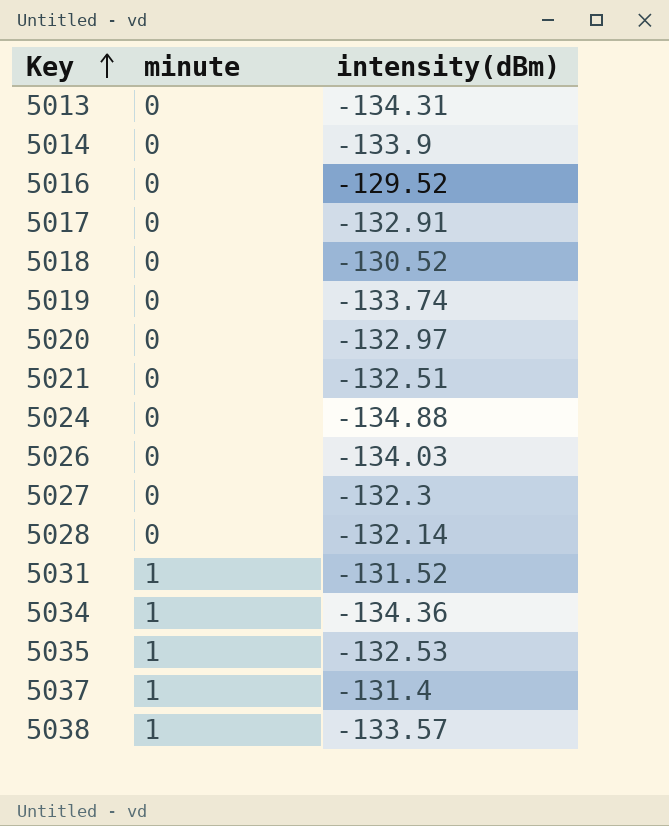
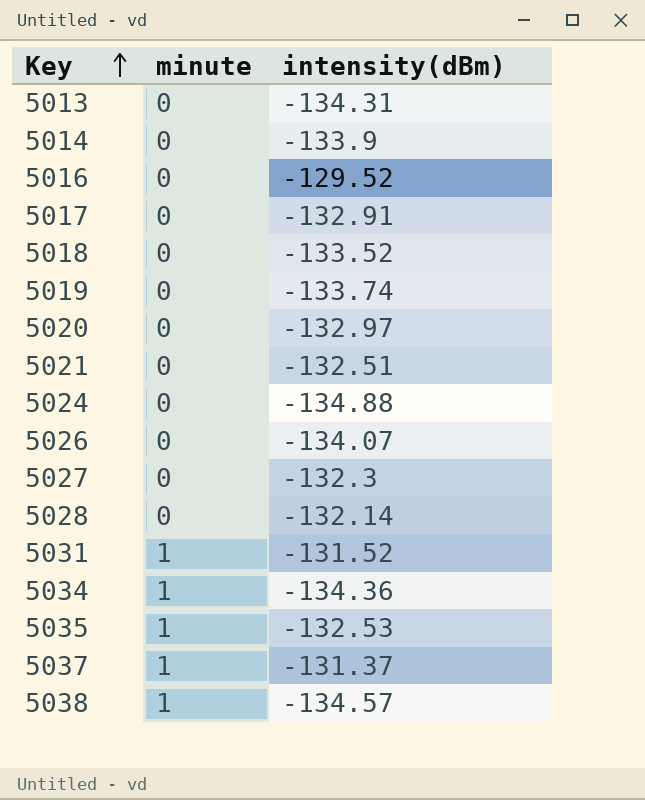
5018 | intensity(dBm): -130.52 -> -133.52
5026 | intensity(dBm): -134.03 -> -134.07
5037 | intensity(dBm): -131.4 -> -131.37
5038 | intensity(dBm): -133.57 -> -134.57

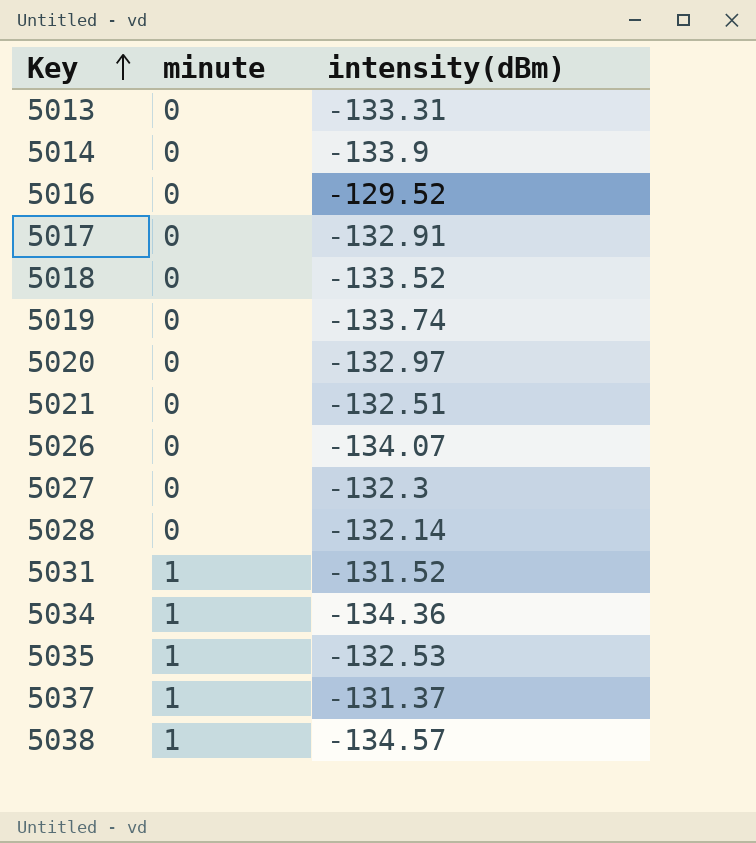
row 5024: 0 | -134.88 -> none
5013 | intensity(dBm): -134.31 -> -133.31

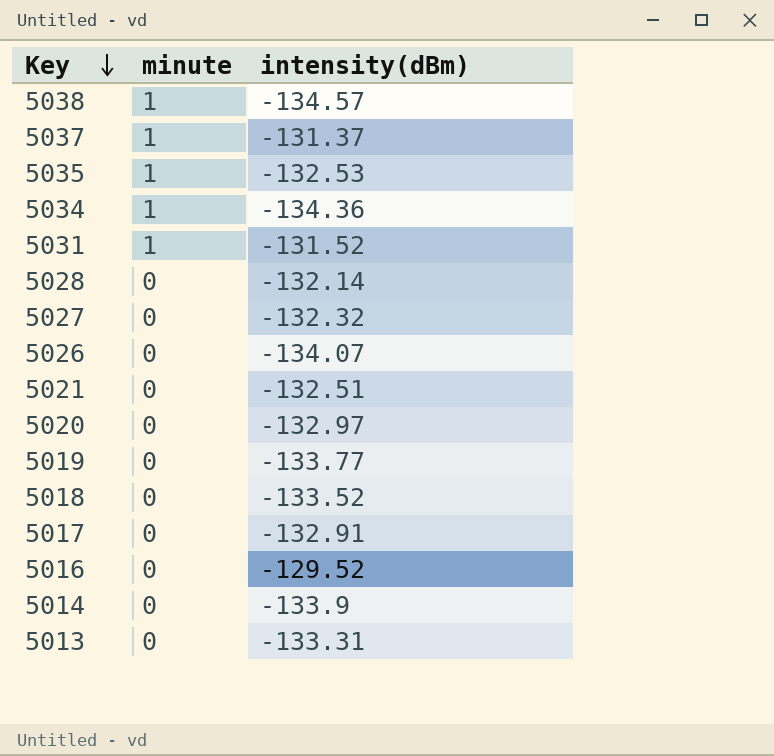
row order: Key ascending -> Key descending
5027 | intensity(dBm): -132.3 -> -132.32
5019 | intensity(dBm): -133.74 -> -133.77

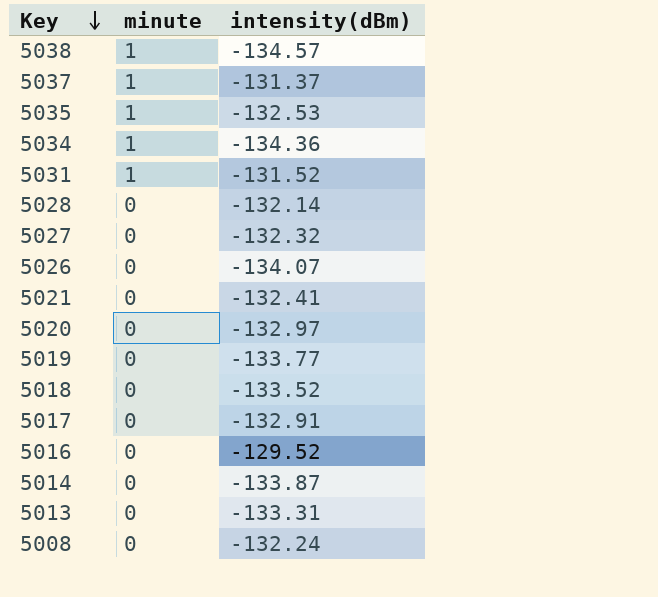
5021 | intensity(dBm): -132.51 -> -132.41
5014 | intensity(dBm): -133.9 -> -133.87
row 5008: none -> 0 | -132.24

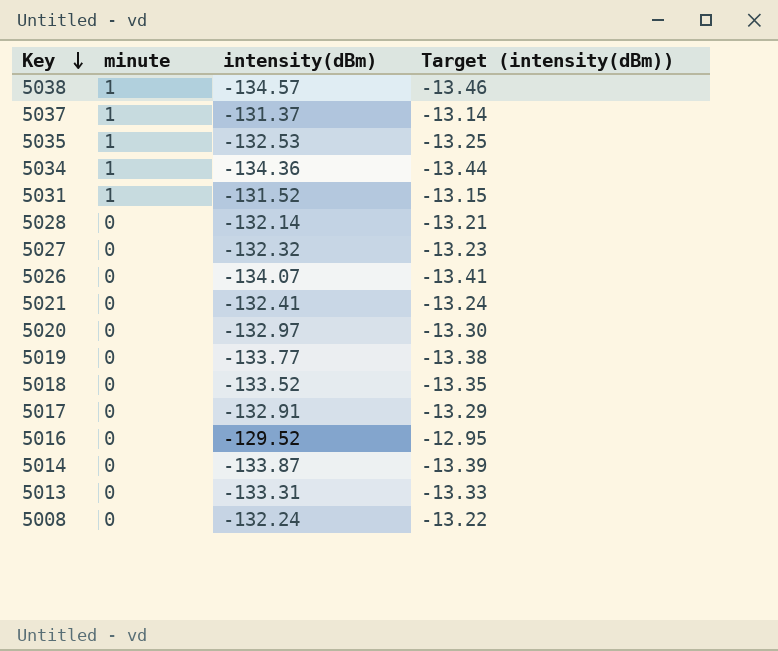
column Target (intensity(dBm)) | formula: none -> [intensity(dBm)] * 0.1

